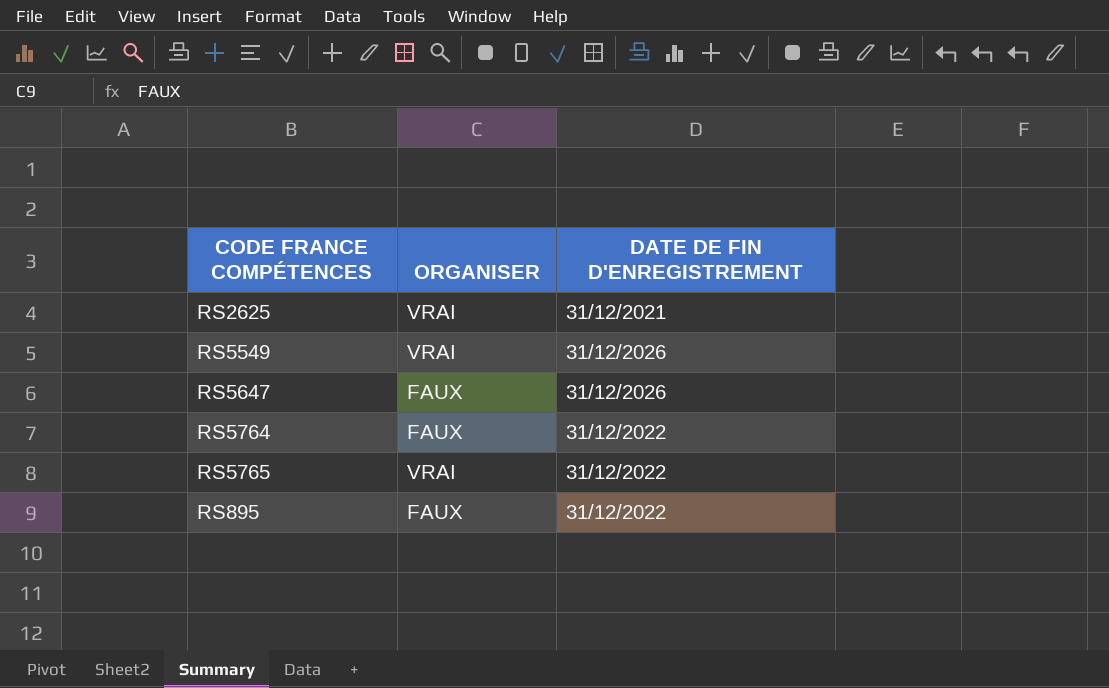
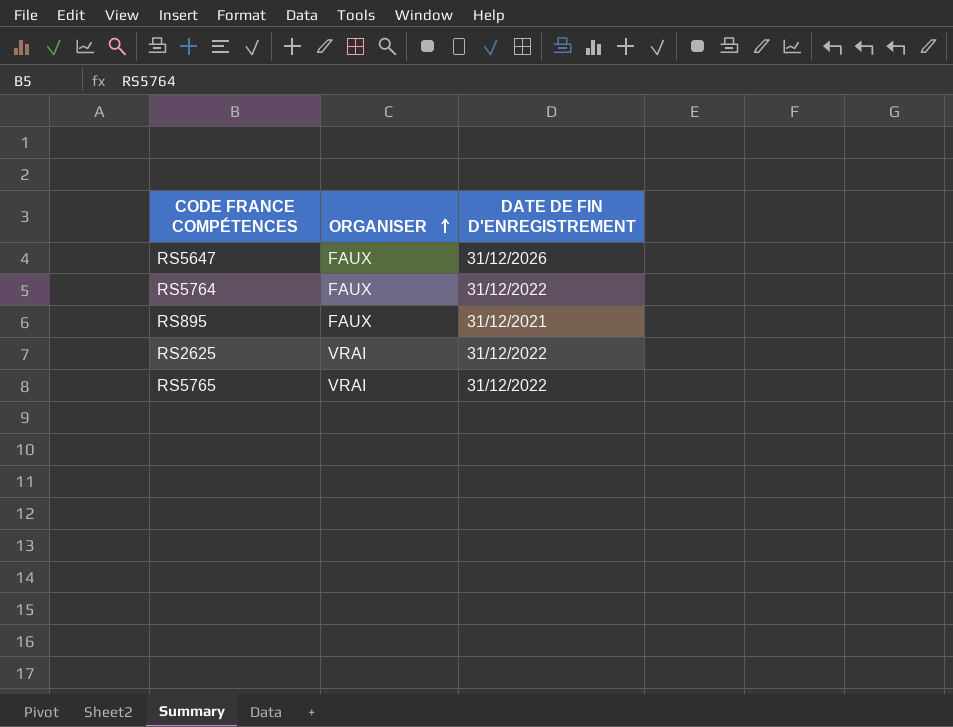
row order: none -> ORGANISER ascending
row RS5549: VRAI | 31/12/2026 -> none
RS895 | DATE DE FIN D'ENREGISTREMENT: 31/12/2022 -> 31/12/2021
RS2625 | DATE DE FIN D'ENREGISTREMENT: 31/12/2021 -> 31/12/2022

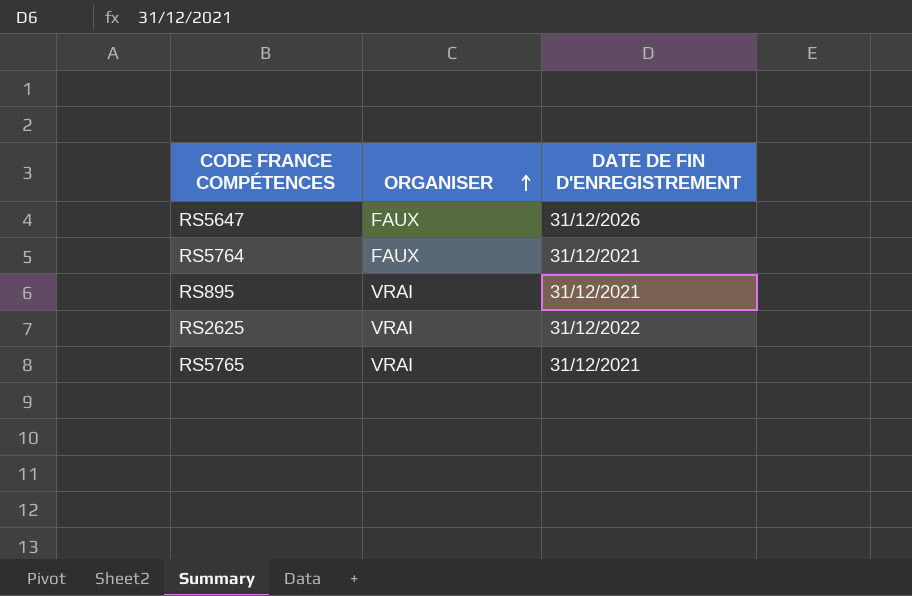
RS5764 | DATE DE FIN D'ENREGISTREMENT: 31/12/2022 -> 31/12/2021
RS895 | ORGANISER: FAUX -> VRAI
RS5765 | DATE DE FIN D'ENREGISTREMENT: 31/12/2022 -> 31/12/2021

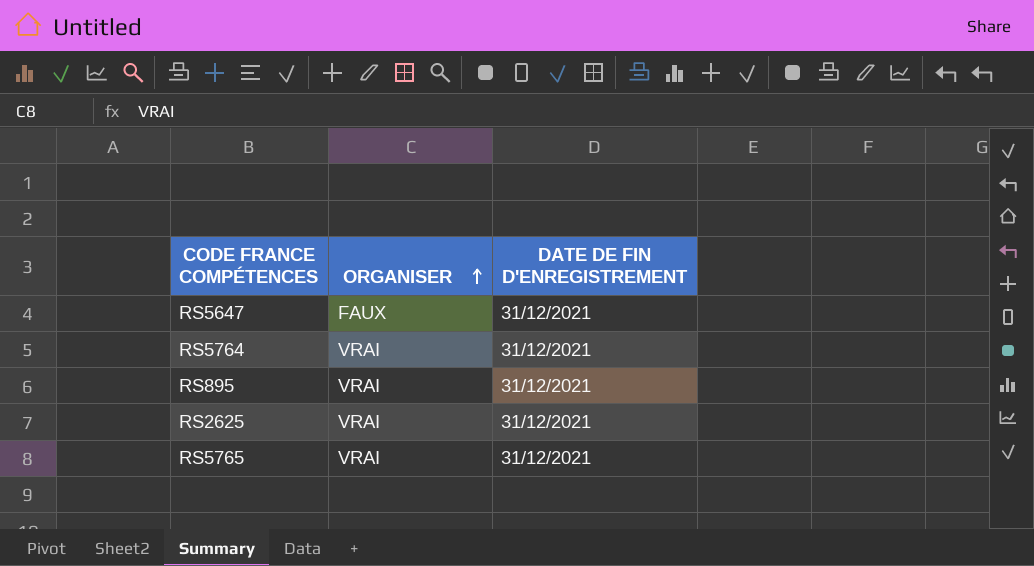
RS5647 | DATE DE FIN D'ENREGISTREMENT: 31/12/2026 -> 31/12/2021
RS5764 | ORGANISER: FAUX -> VRAI
RS2625 | DATE DE FIN D'ENREGISTREMENT: 31/12/2022 -> 31/12/2021

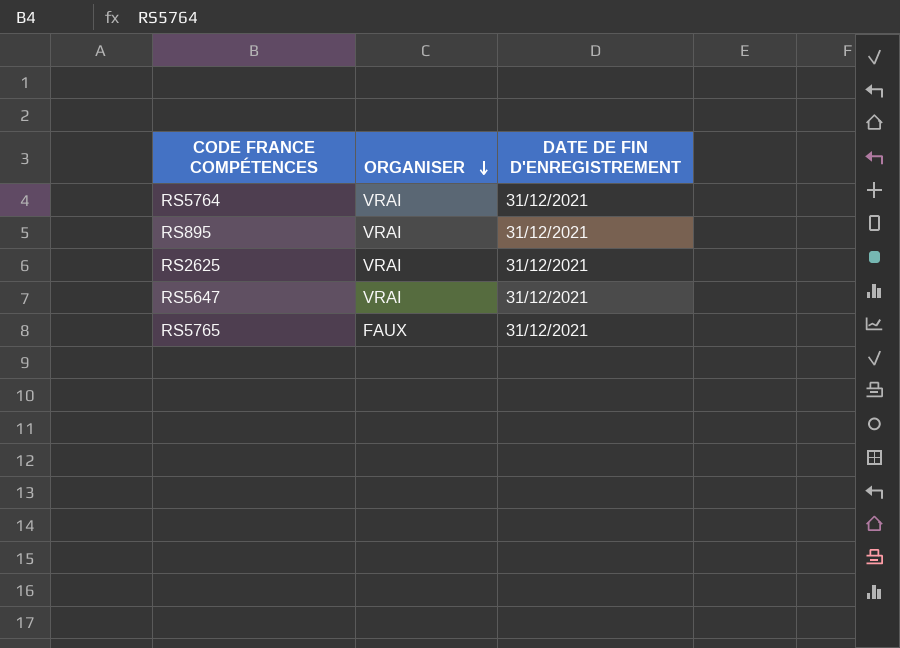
row order: ORGANISER ascending -> ORGANISER descending
RS5647 | ORGANISER: FAUX -> VRAI
RS5765 | ORGANISER: VRAI -> FAUX

